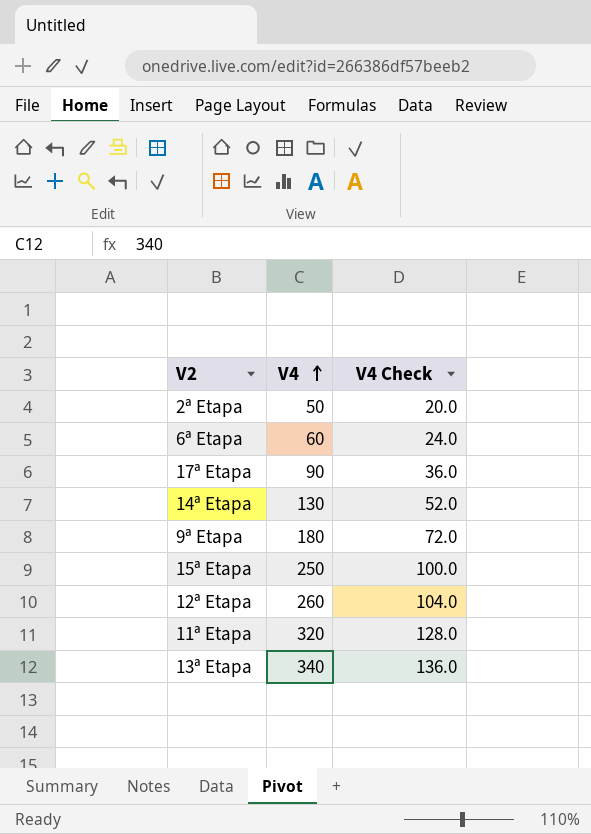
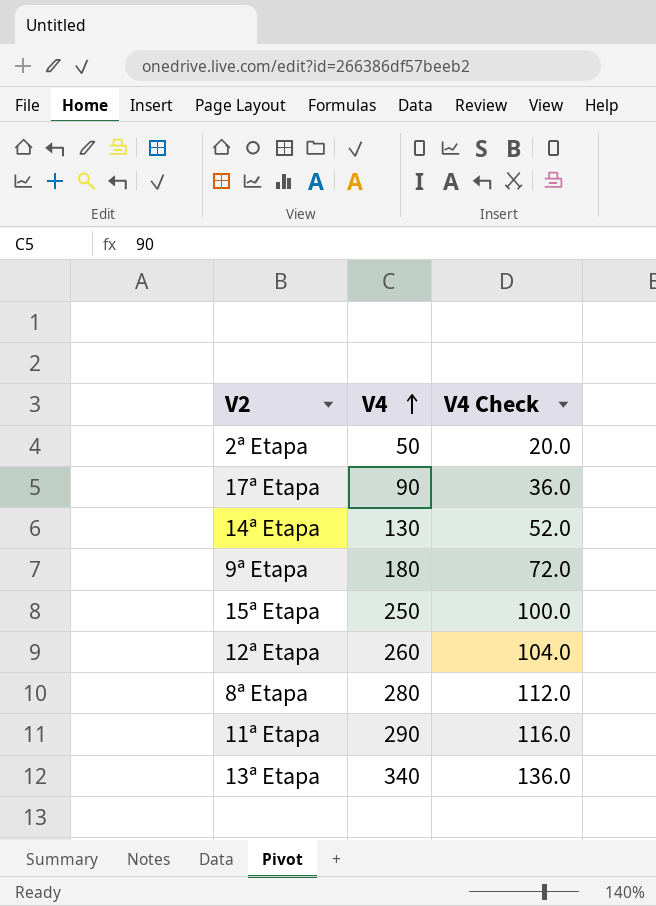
row 6ª Etapa: 60 | 24.0 -> none
row 8ª Etapa: none -> 280 | 112.0
11ª Etapa | V4: 320 -> 290
11ª Etapa | V4 Check: 128.0 -> 116.0

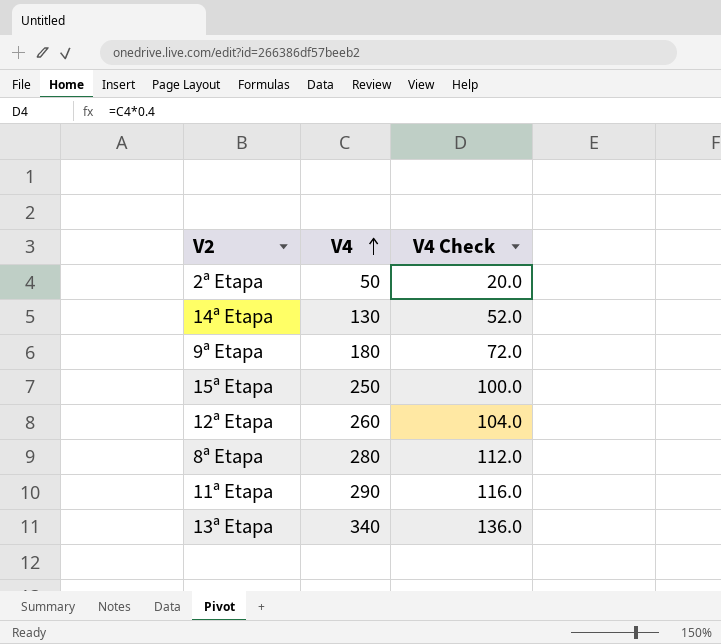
row 17ª Etapa: 90 | 36.0 -> none

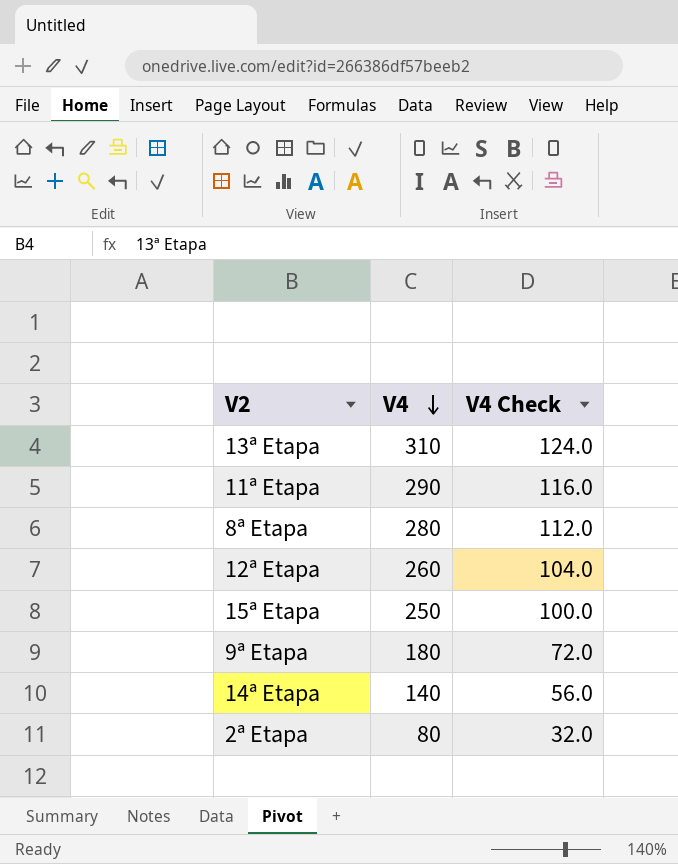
row order: V4 ascending -> V4 descending
13ª Etapa | V4: 340 -> 310
13ª Etapa | V4 Check: 136.0 -> 124.0
14ª Etapa | V4: 130 -> 140
14ª Etapa | V4 Check: 52.0 -> 56.0
2ª Etapa | V4: 50 -> 80
2ª Etapa | V4 Check: 20.0 -> 32.0

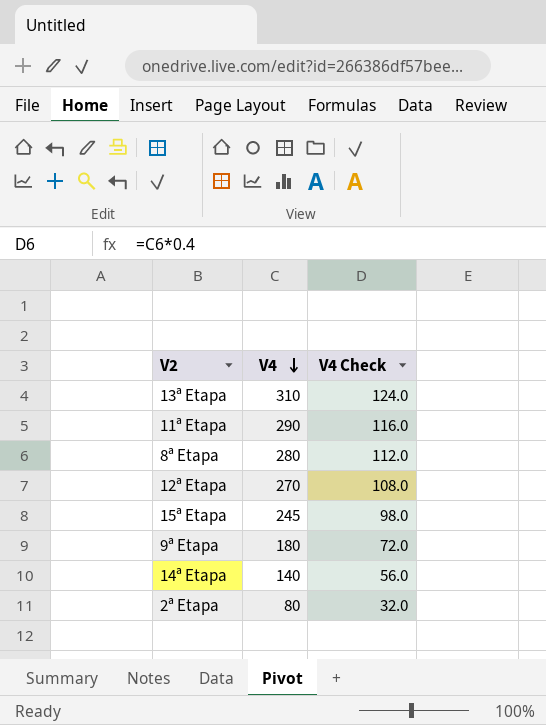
12ª Etapa | V4: 260 -> 270
12ª Etapa | V4 Check: 104.0 -> 108.0
15ª Etapa | V4: 250 -> 245
15ª Etapa | V4 Check: 100.0 -> 98.0

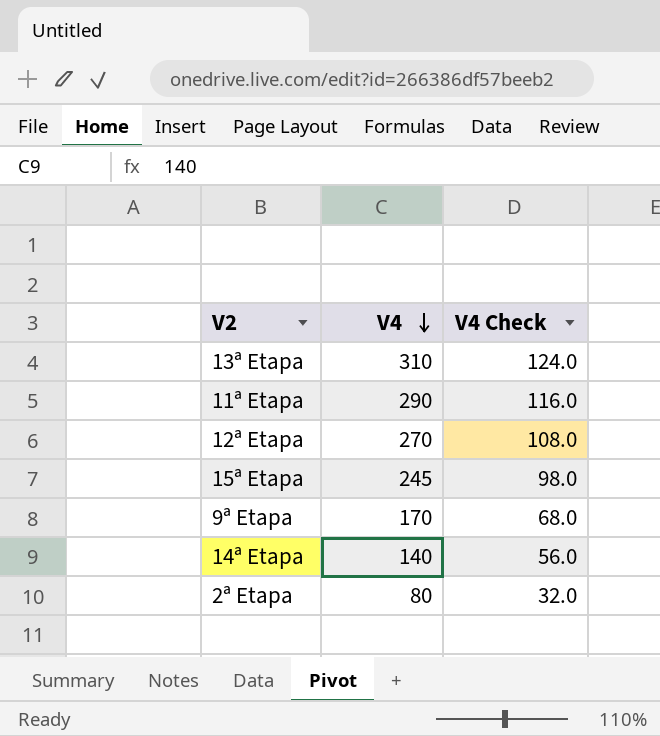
row 8ª Etapa: 280 | 112.0 -> none
9ª Etapa | V4: 180 -> 170
9ª Etapa | V4 Check: 72.0 -> 68.0

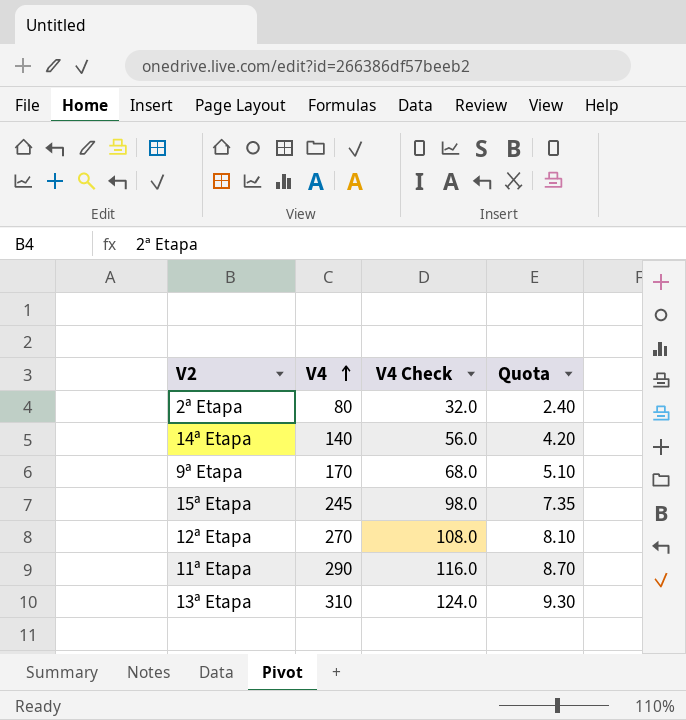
row order: V4 descending -> V4 ascending
column Quota | formula: none -> [V4] * 0.03

